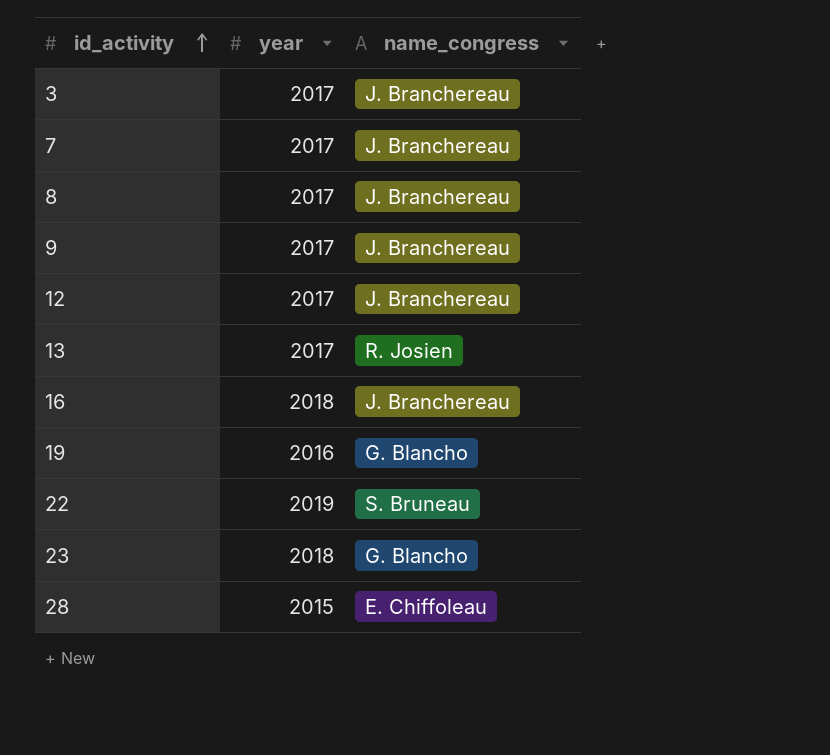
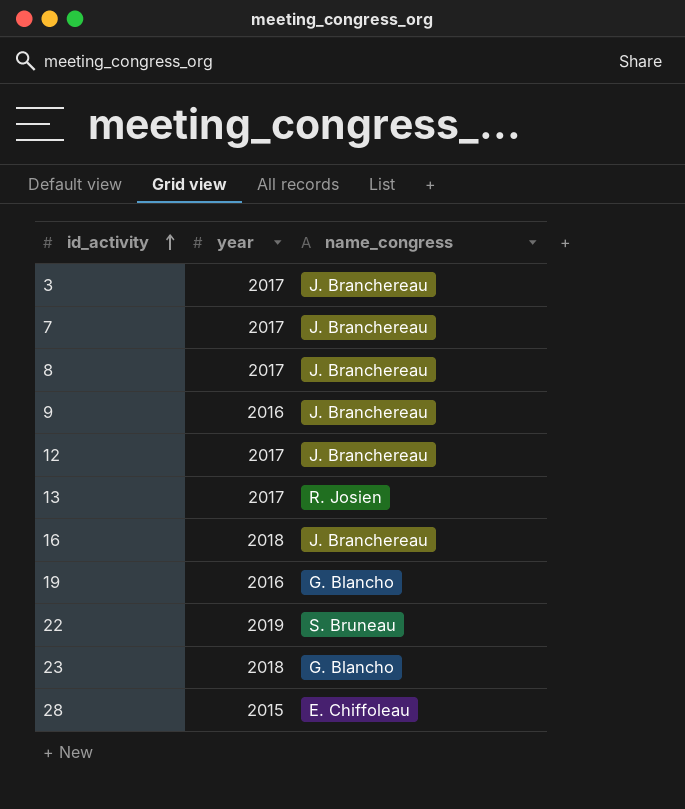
9 | year: 2017 -> 2016

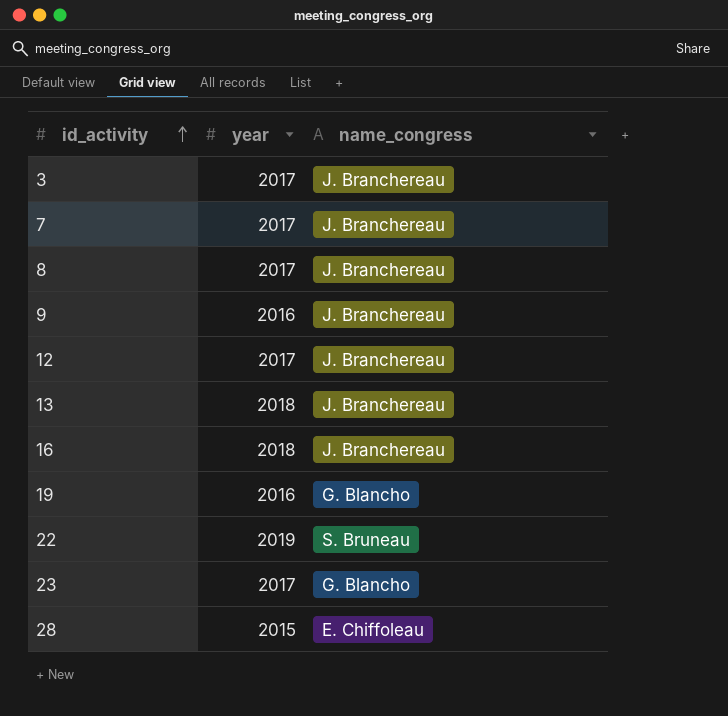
13 | year: 2017 -> 2018
13 | name_congress: R. Josien -> J. Branchereau
23 | year: 2018 -> 2017

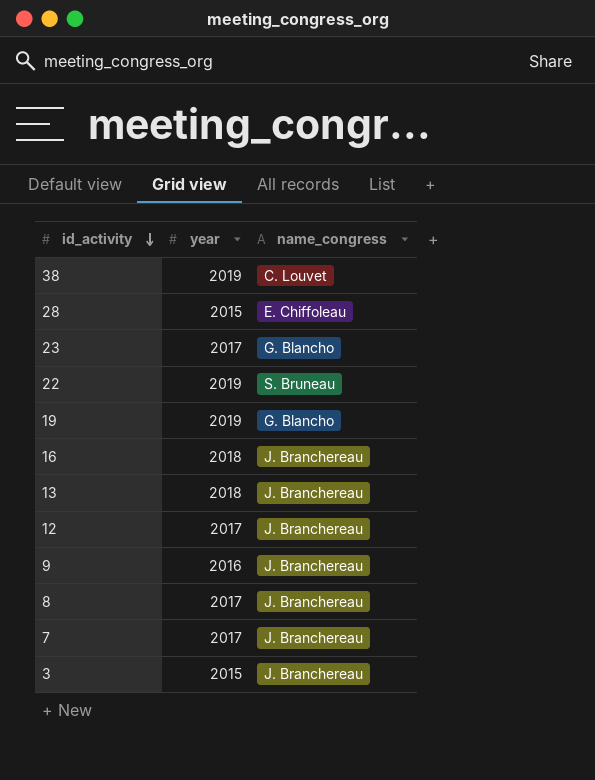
row order: id_activity ascending -> id_activity descending
row 38: none -> 2019 | C. Louvet
19 | year: 2016 -> 2019
3 | year: 2017 -> 2015

